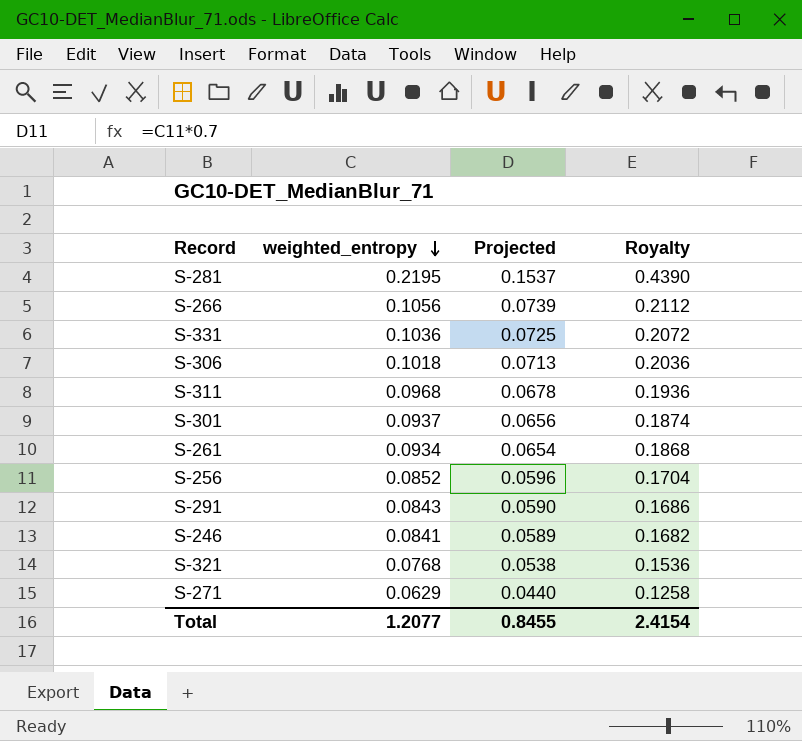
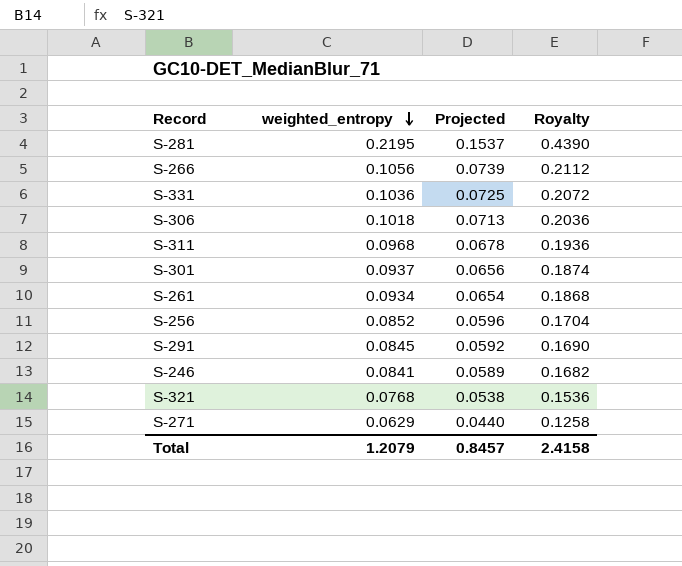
S-291 | weighted_entropy: 0.0843 -> 0.0845
S-291 | Projected: 0.0590 -> 0.0592
S-291 | Royalty: 0.1686 -> 0.1690
Total | weighted_entropy: 1.2077 -> 1.2079
Total | Projected: 0.8455 -> 0.8457
Total | Royalty: 2.4154 -> 2.4158

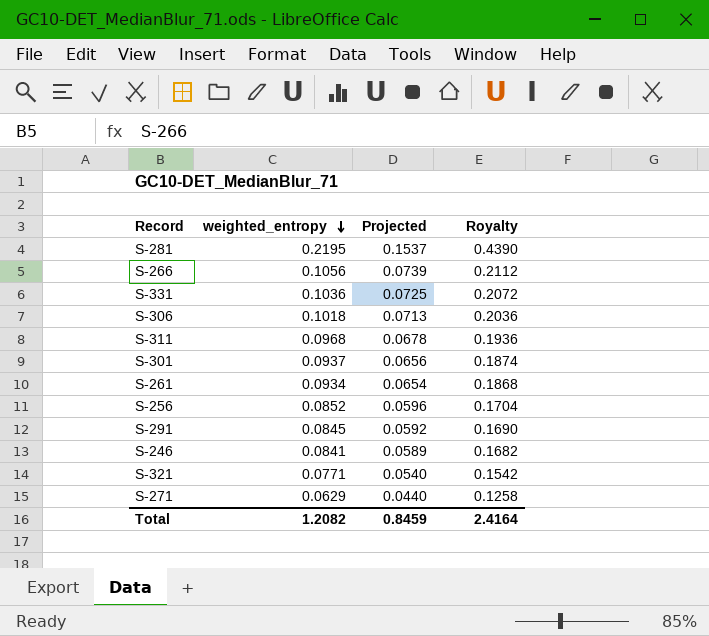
S-321 | weighted_entropy: 0.0768 -> 0.0771
S-321 | Projected: 0.0538 -> 0.0540
S-321 | Royalty: 0.1536 -> 0.1542
Total | weighted_entropy: 1.2079 -> 1.2082
Total | Projected: 0.8457 -> 0.8459
Total | Royalty: 2.4158 -> 2.4164

